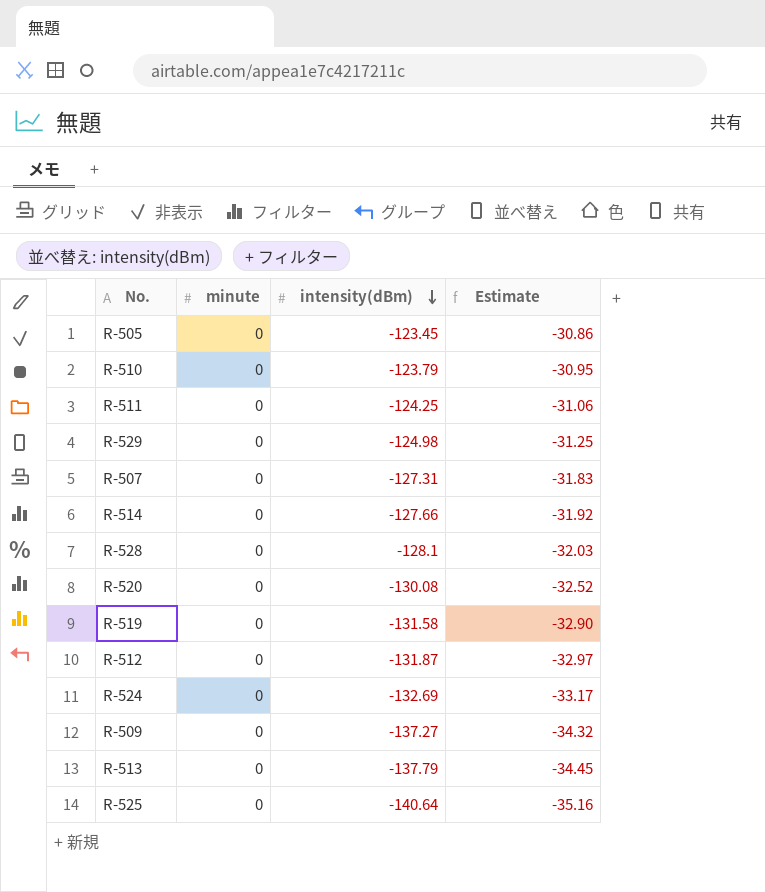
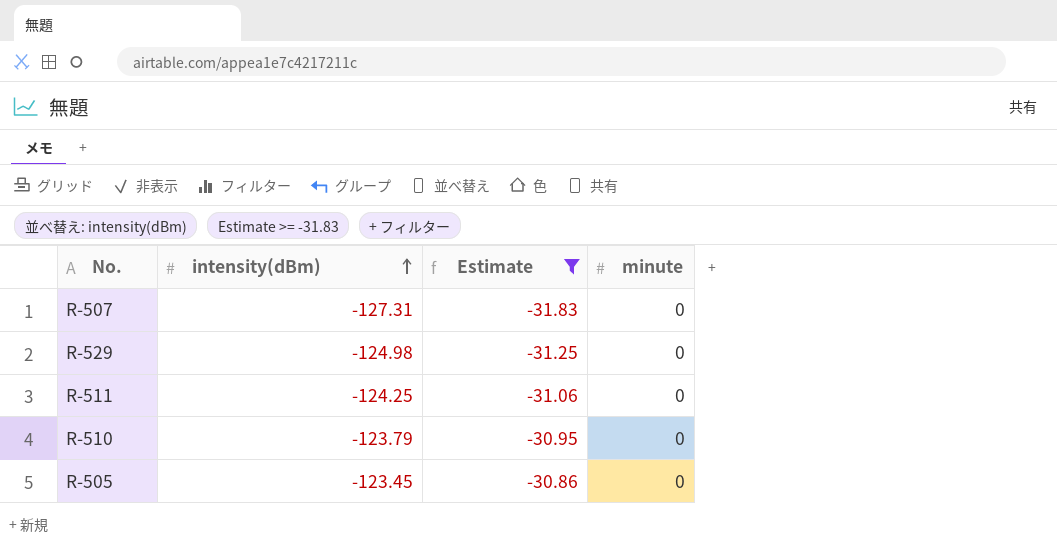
filter: none -> Estimate >= -31.83
row order: intensity(dBm) descending -> intensity(dBm) ascending
column minute | position: 2 -> 4

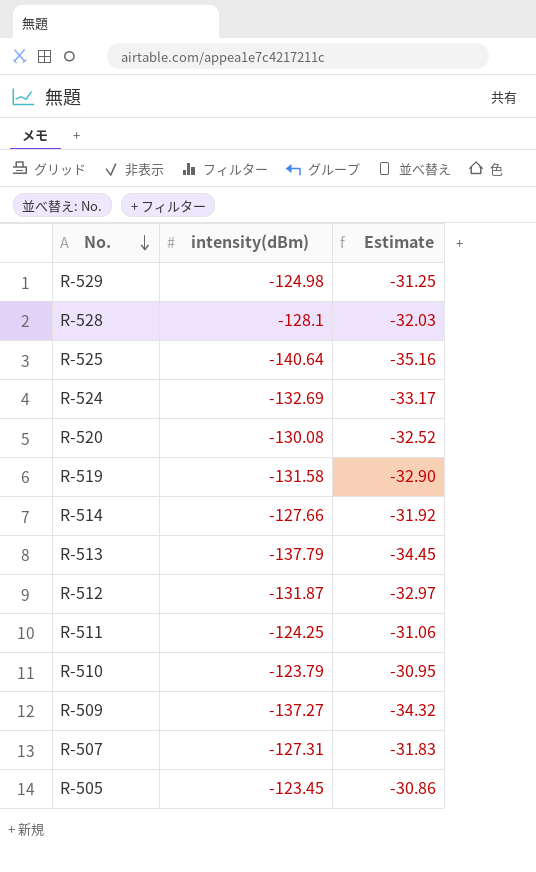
filter: Estimate >= -31.83 -> none
row order: intensity(dBm) ascending -> No. descending
column minute | position: 4 -> none

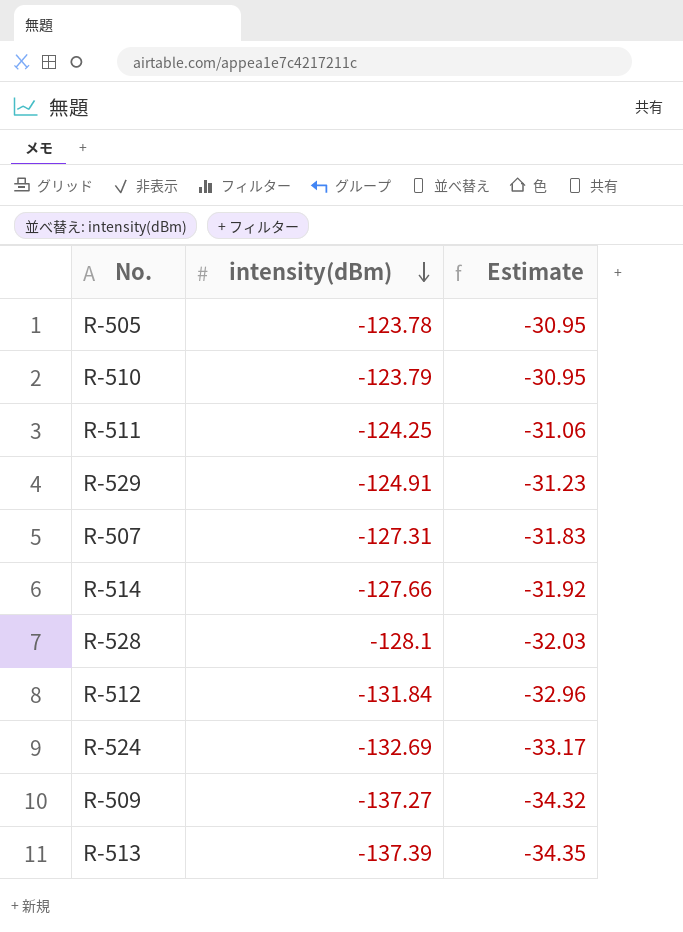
row order: No. descending -> intensity(dBm) descending
row R-525: -140.64 | -35.16 -> none
row R-520: -130.08 | -32.52 -> none
row R-519: -131.58 | -32.90 -> none
R-505 | intensity(dBm): -123.45 -> -123.78
R-505 | Estimate: -30.86 -> -30.95
R-529 | intensity(dBm): -124.98 -> -124.91
R-529 | Estimate: -31.25 -> -31.23
R-512 | intensity(dBm): -131.87 -> -131.84
R-512 | Estimate: -32.97 -> -32.96
R-513 | intensity(dBm): -137.79 -> -137.39
R-513 | Estimate: -34.45 -> -34.35

